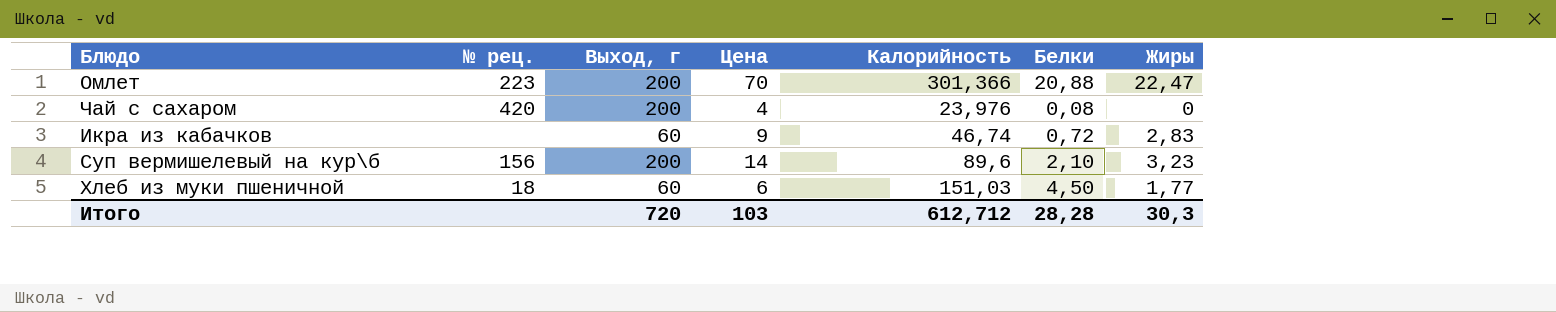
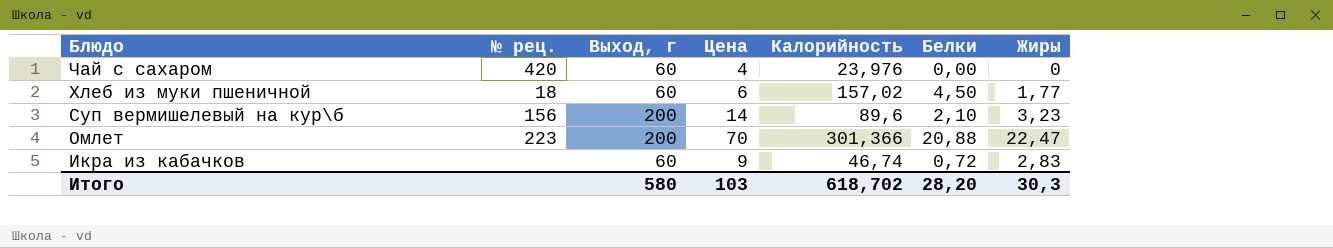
row order: none -> Блюдо descending
Чай с сахаром | Выход, г: 200 -> 60
Чай с сахаром | Белки: 0,08 -> 0,00
Хлеб из муки пшеничной | Калорийность: 151,03 -> 157,02
Итого | Выход, г: 720 -> 580
Итого | Калорийность: 612,712 -> 618,702
Итого | Белки: 28,28 -> 28,20

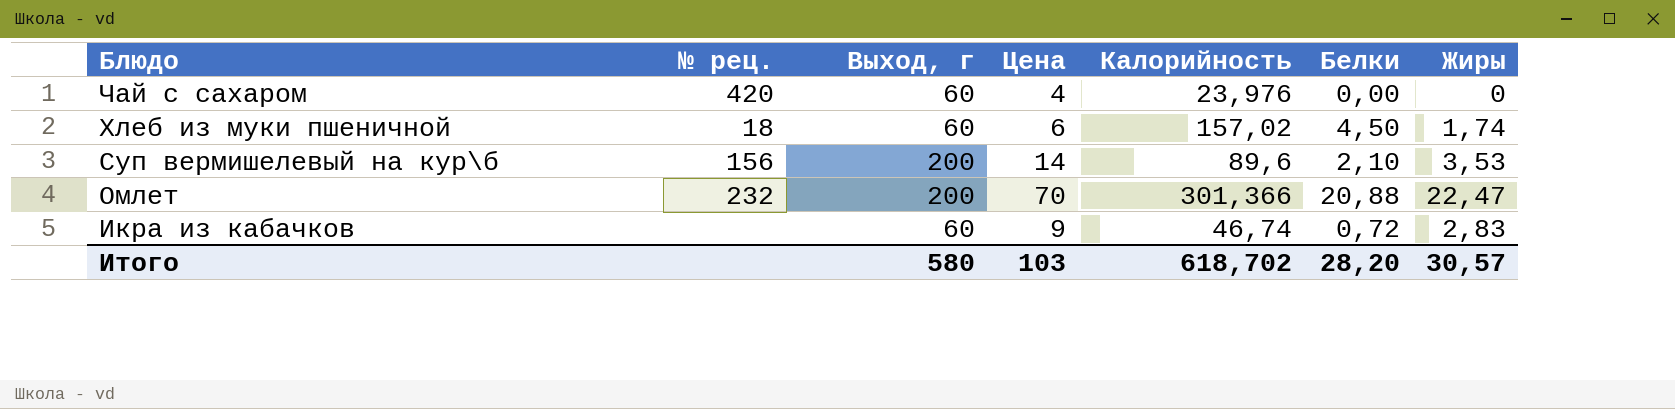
Хлеб из муки пшеничной | Жиры: 1,77 -> 1,74
Суп вермишелевый на кур\б | Жиры: 3,23 -> 3,53
Омлет | № рец.: 223 -> 232
Итого | Жиры: 30,3 -> 30,57

